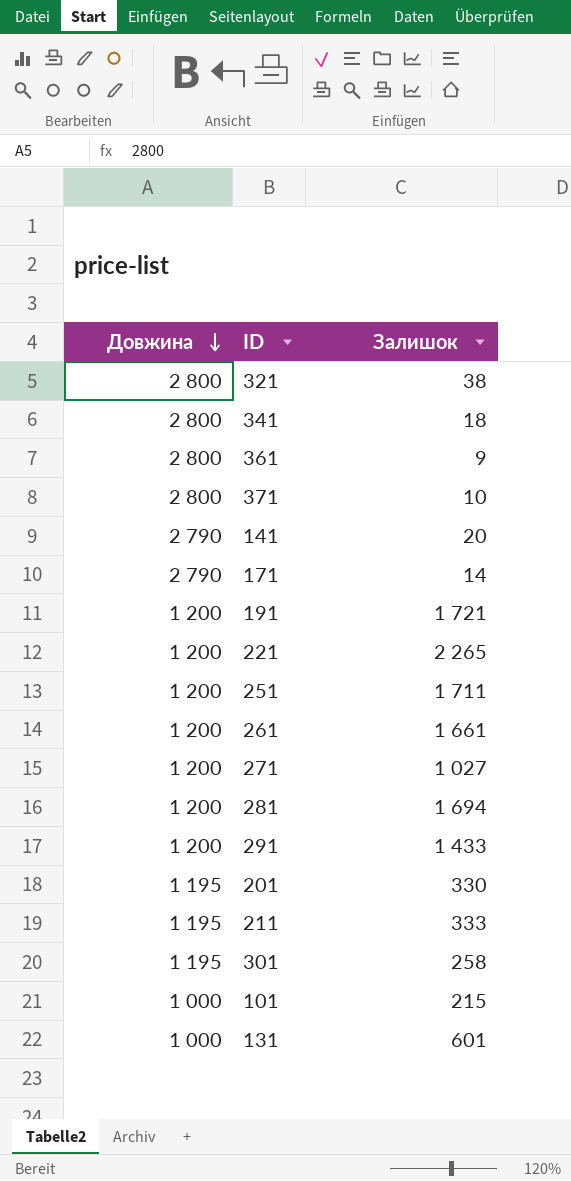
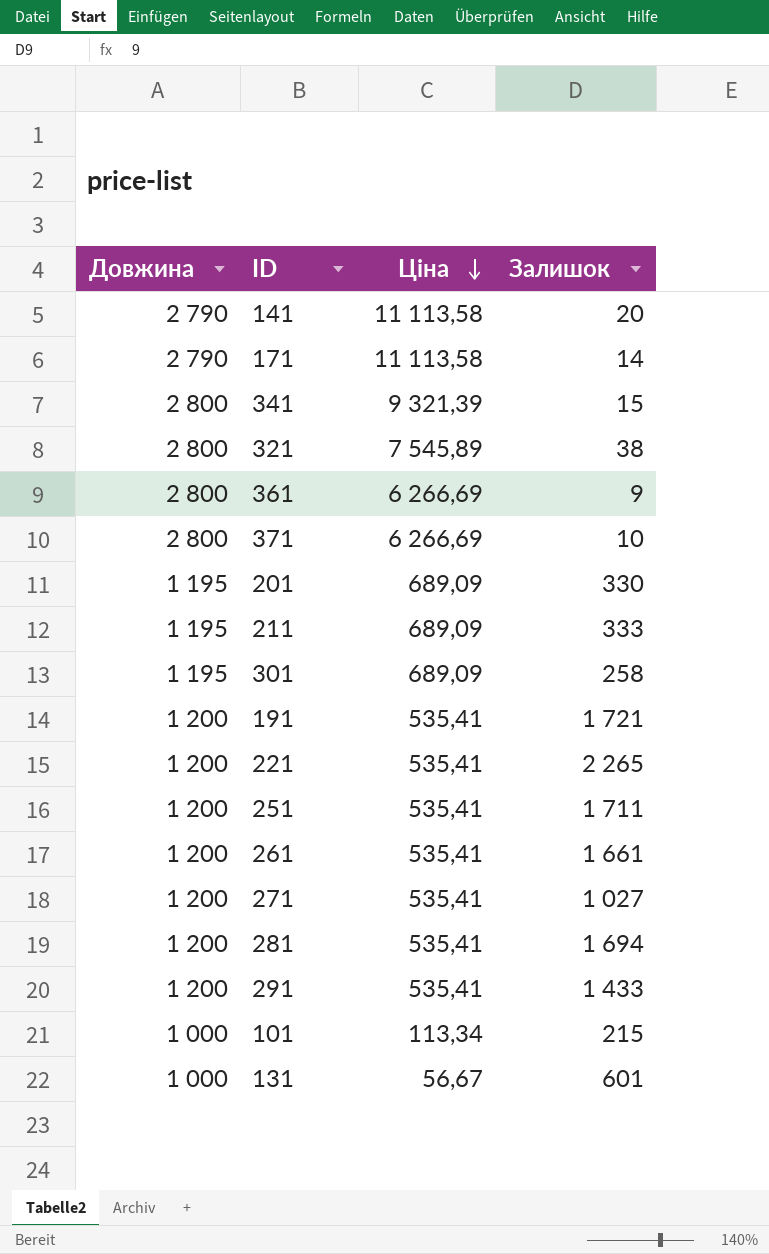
row order: Довжина descending -> Ціна descending
column Ціна | position: none -> 3
341 | Залишок: 18 -> 15

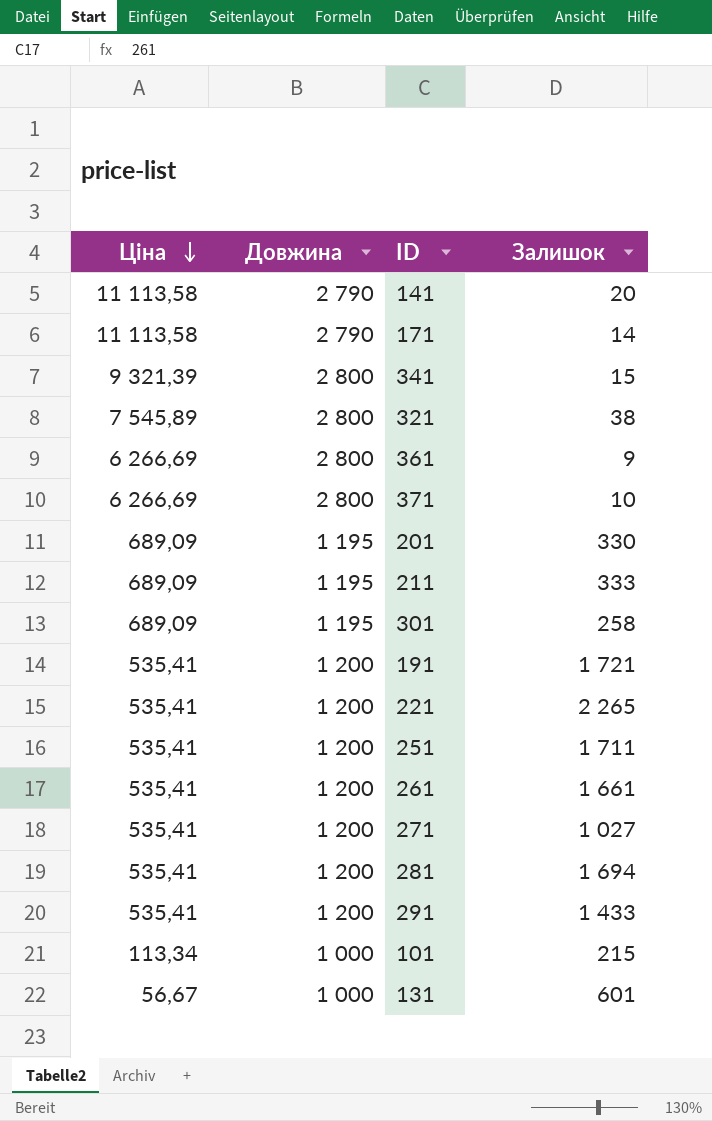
column Ціна | position: 3 -> 1

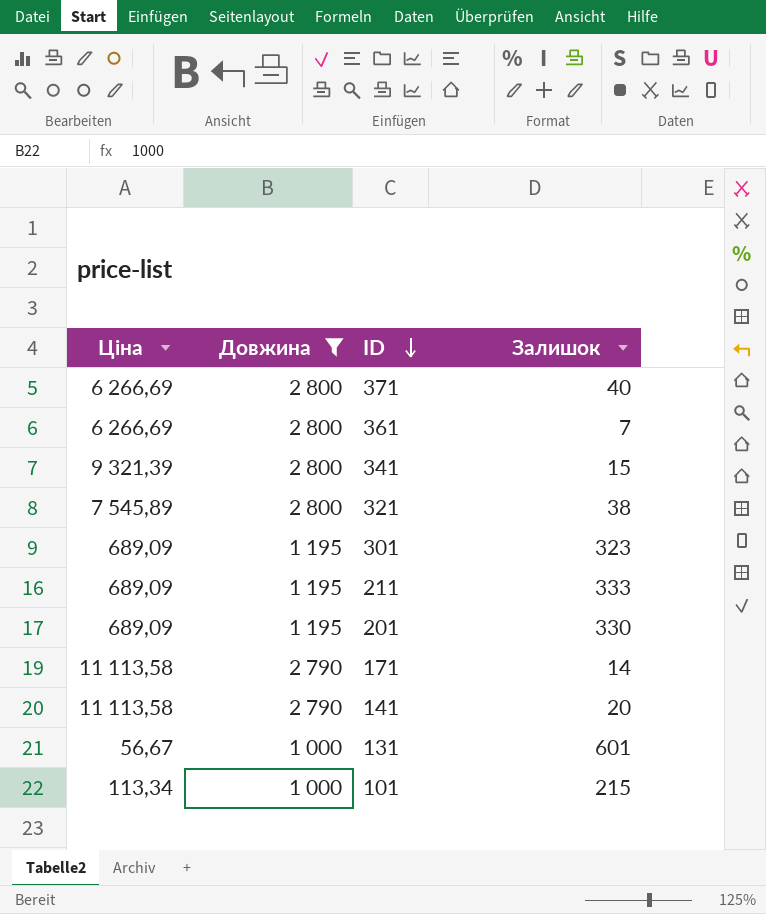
filter: none -> Довжина != 1 200
row order: Ціна descending -> ID descending
371 | Залишок: 10 -> 40
361 | Залишок: 9 -> 7
301 | Залишок: 258 -> 323

